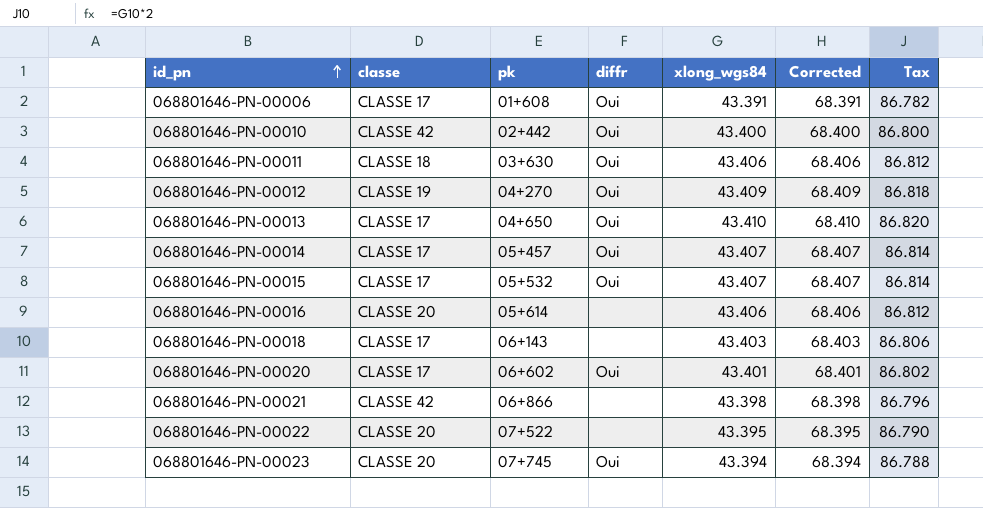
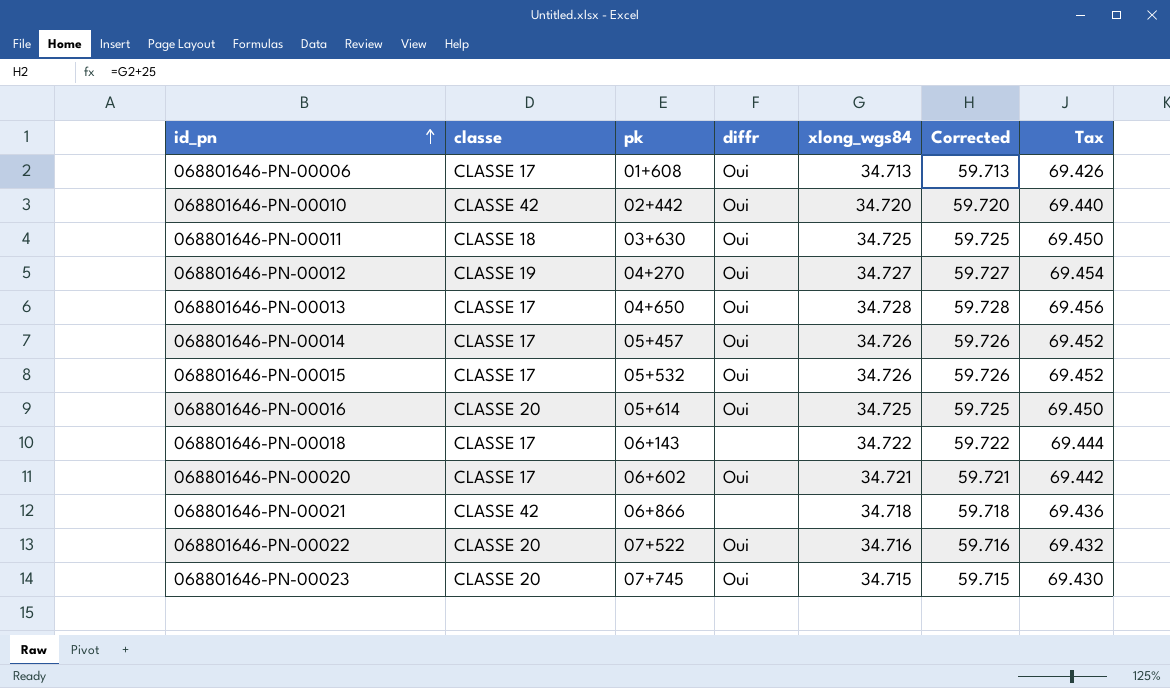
068801646-PN-00006 | xlong_wgs84: 43.391 -> 34.713
068801646-PN-00006 | Corrected: 68.391 -> 59.713
068801646-PN-00006 | Tax: 86.782 -> 69.426
068801646-PN-00010 | xlong_wgs84: 43.400 -> 34.720
068801646-PN-00010 | Corrected: 68.400 -> 59.720
068801646-PN-00010 | Tax: 86.800 -> 69.440
068801646-PN-00011 | xlong_wgs84: 43.406 -> 34.725
068801646-PN-00011 | Corrected: 68.406 -> 59.725
068801646-PN-00011 | Tax: 86.812 -> 69.450
068801646-PN-00012 | xlong_wgs84: 43.409 -> 34.727
068801646-PN-00012 | Corrected: 68.409 -> 59.727
068801646-PN-00012 | Tax: 86.818 -> 69.454
068801646-PN-00013 | xlong_wgs84: 43.410 -> 34.728
068801646-PN-00013 | Corrected: 68.410 -> 59.728
068801646-PN-00013 | Tax: 86.820 -> 69.456
068801646-PN-00014 | xlong_wgs84: 43.407 -> 34.726
068801646-PN-00014 | Corrected: 68.407 -> 59.726
068801646-PN-00014 | Tax: 86.814 -> 69.452
068801646-PN-00015 | xlong_wgs84: 43.407 -> 34.726
068801646-PN-00015 | Corrected: 68.407 -> 59.726
068801646-PN-00015 | Tax: 86.814 -> 69.452
068801646-PN-00016 | diffr: none -> Oui
068801646-PN-00016 | xlong_wgs84: 43.406 -> 34.725
068801646-PN-00016 | Corrected: 68.406 -> 59.725
068801646-PN-00016 | Tax: 86.812 -> 69.450
068801646-PN-00018 | xlong_wgs84: 43.403 -> 34.722
068801646-PN-00018 | Corrected: 68.403 -> 59.722
068801646-PN-00018 | Tax: 86.806 -> 69.444
068801646-PN-00020 | xlong_wgs84: 43.401 -> 34.721
068801646-PN-00020 | Corrected: 68.401 -> 59.721
068801646-PN-00020 | Tax: 86.802 -> 69.442
068801646-PN-00021 | xlong_wgs84: 43.398 -> 34.718
068801646-PN-00021 | Corrected: 68.398 -> 59.718
068801646-PN-00021 | Tax: 86.796 -> 69.436
068801646-PN-00022 | diffr: none -> Oui
068801646-PN-00022 | xlong_wgs84: 43.395 -> 34.716
068801646-PN-00022 | Corrected: 68.395 -> 59.716
068801646-PN-00022 | Tax: 86.790 -> 69.432
068801646-PN-00023 | xlong_wgs84: 43.394 -> 34.715
068801646-PN-00023 | Corrected: 68.394 -> 59.715
068801646-PN-00023 | Tax: 86.788 -> 69.430

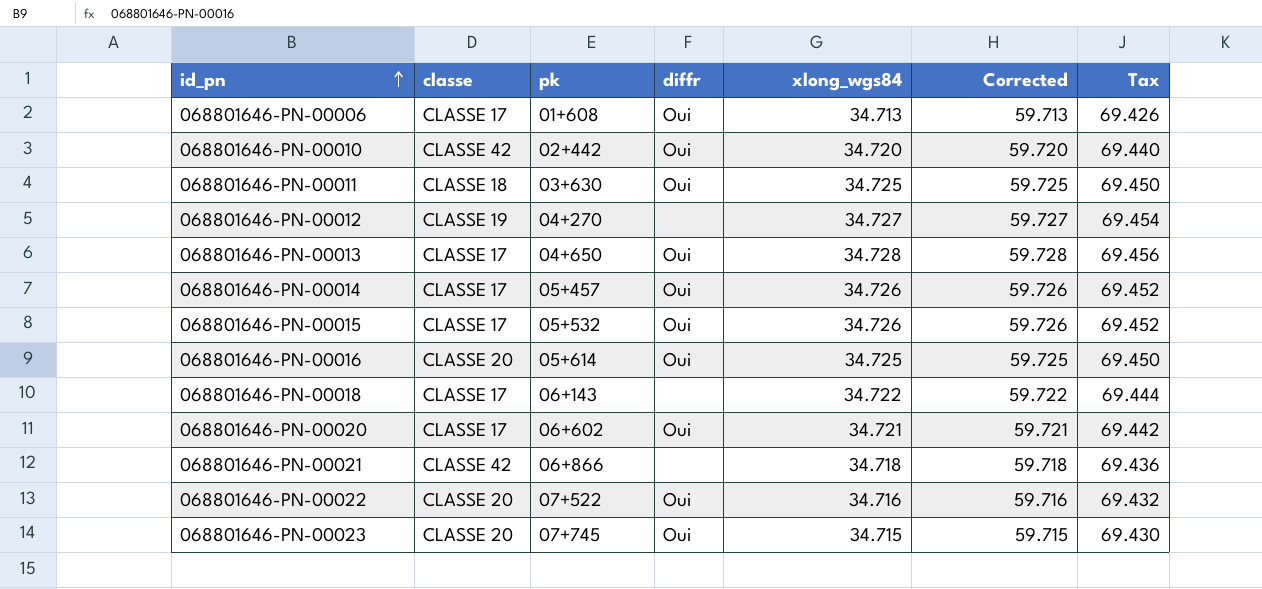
068801646-PN-00012 | diffr: Oui -> none

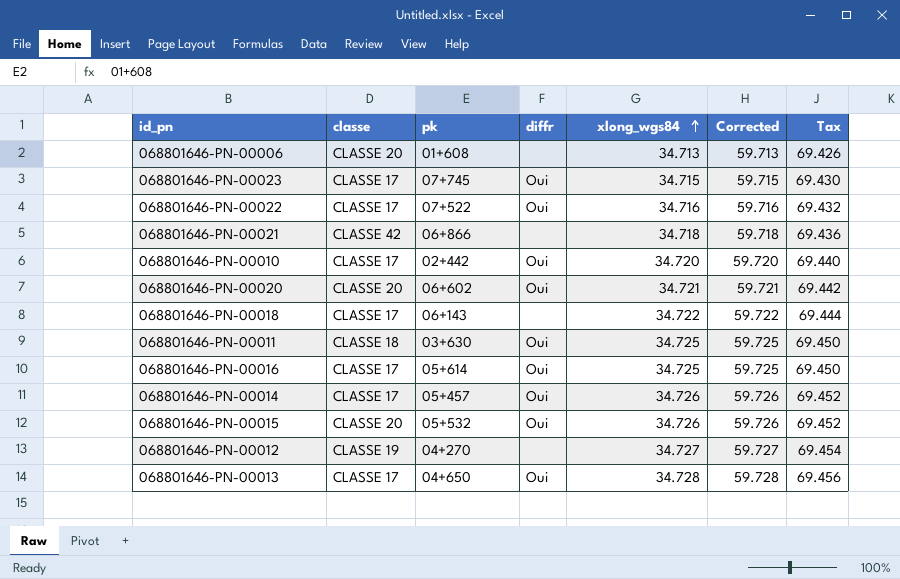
row order: id_pn ascending -> xlong_wgs84 ascending
068801646-PN-00006 | classe: CLASSE 17 -> CLASSE 20
068801646-PN-00006 | diffr: Oui -> none
068801646-PN-00023 | classe: CLASSE 20 -> CLASSE 17
068801646-PN-00022 | classe: CLASSE 20 -> CLASSE 17
068801646-PN-00010 | classe: CLASSE 42 -> CLASSE 17
068801646-PN-00020 | classe: CLASSE 17 -> CLASSE 20
068801646-PN-00016 | classe: CLASSE 20 -> CLASSE 17
068801646-PN-00015 | classe: CLASSE 17 -> CLASSE 20

